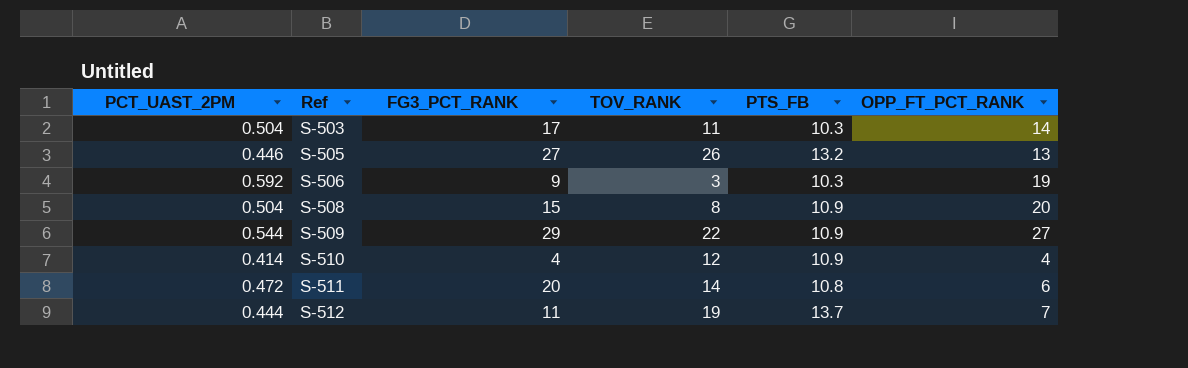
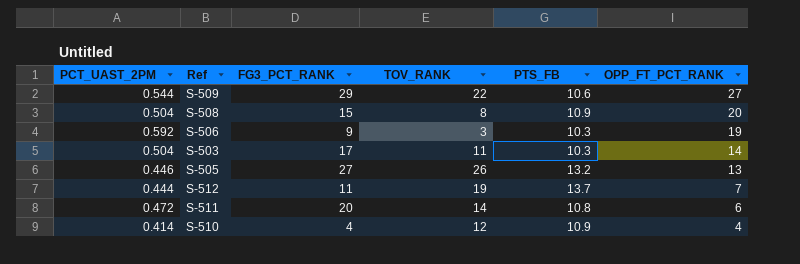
row order: Ref ascending -> OPP_FT_PCT_RANK descending
S-509 | PTS_FB: 10.9 -> 10.6

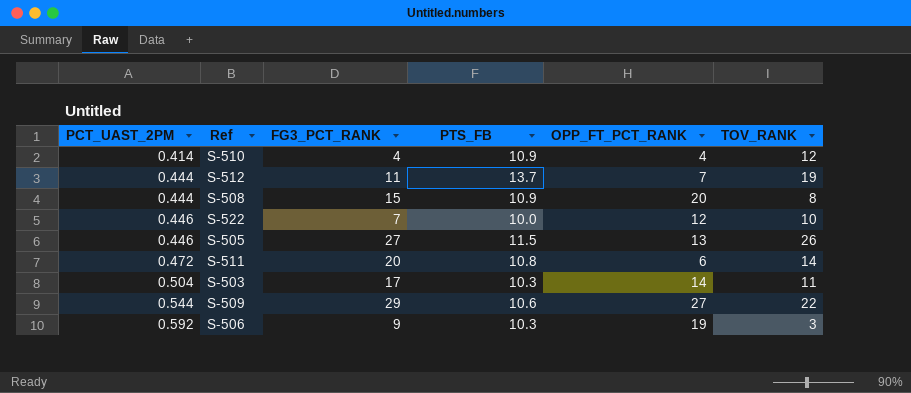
row order: OPP_FT_PCT_RANK descending -> PCT_UAST_2PM ascending
column TOV_RANK | position: 4 -> 6
S-508 | PCT_UAST_2PM: 0.504 -> 0.444
row S-522: none -> 0.446 | 7 | 10.0 | 12 | 10
S-505 | PTS_FB: 13.2 -> 11.5

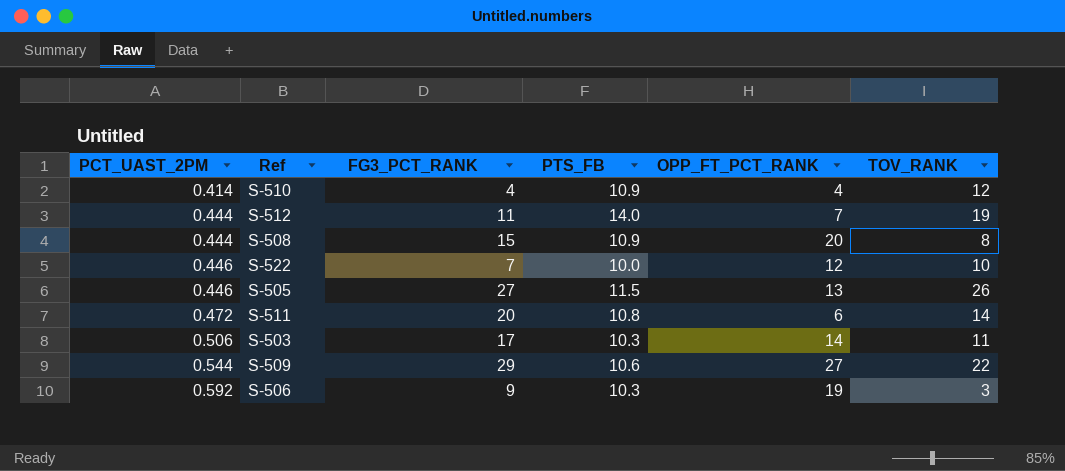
S-512 | PTS_FB: 13.7 -> 14.0
S-503 | PCT_UAST_2PM: 0.504 -> 0.506

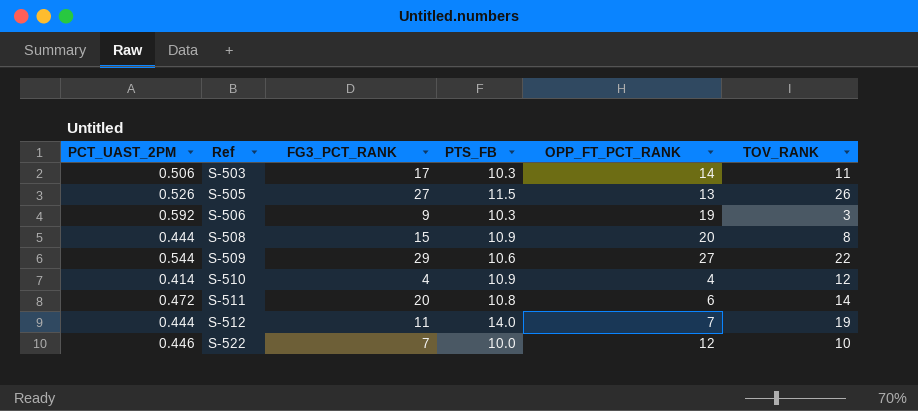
row order: PCT_UAST_2PM ascending -> Ref ascending
S-505 | PCT_UAST_2PM: 0.446 -> 0.526

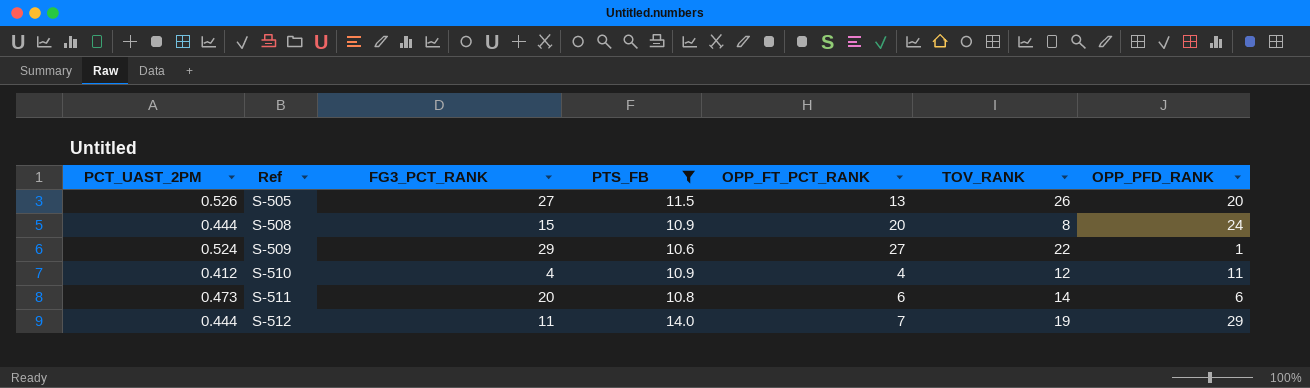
filter: none -> PTS_FB >= 10.6
column OPP_PFD_RANK | position: none -> 7
S-509 | PCT_UAST_2PM: 0.544 -> 0.524
S-510 | PCT_UAST_2PM: 0.414 -> 0.412
S-511 | PCT_UAST_2PM: 0.472 -> 0.473

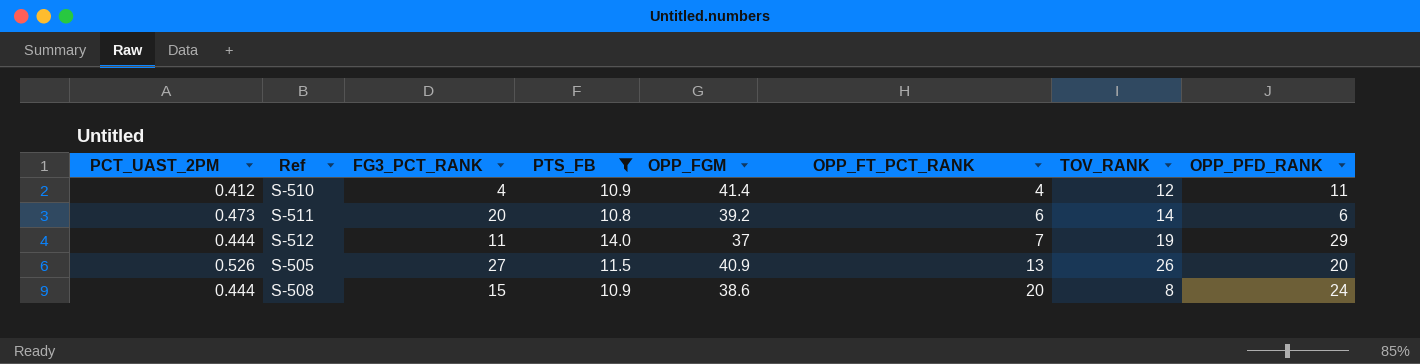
row order: Ref ascending -> OPP_FT_PCT_RANK ascending
column OPP_FGM | position: none -> 5
row S-509: 0.524 | 29 | 10.6 | 27 | 22 | 1 -> none

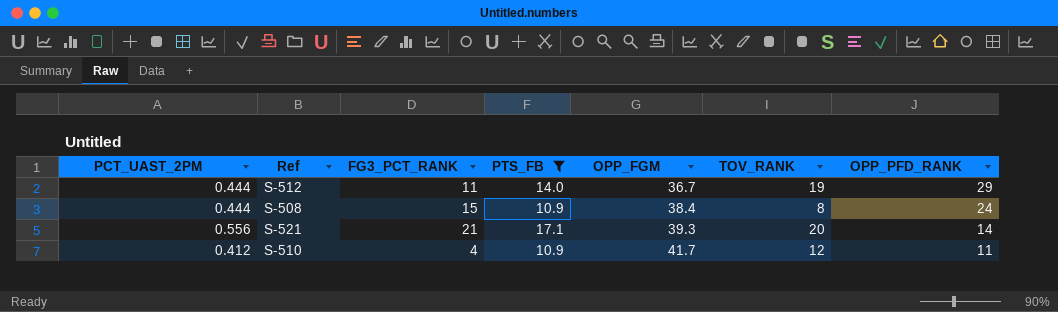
row order: OPP_FT_PCT_RANK ascending -> OPP_FGM ascending
column OPP_FT_PCT_RANK | position: 6 -> none
row S-511: 0.473 | 20 | 10.8 | 39.2 | 6 | 14 | 6 -> none
row S-505: 0.526 | 27 | 11.5 | 40.9 | 13 | 26 | 20 -> none
S-512 | OPP_FGM: 37 -> 36.7
S-508 | OPP_FGM: 38.6 -> 38.4
row S-521: none -> 0.556 | 21 | 17.1 | 39.3 | 20 | 14
S-510 | OPP_FGM: 41.4 -> 41.7

